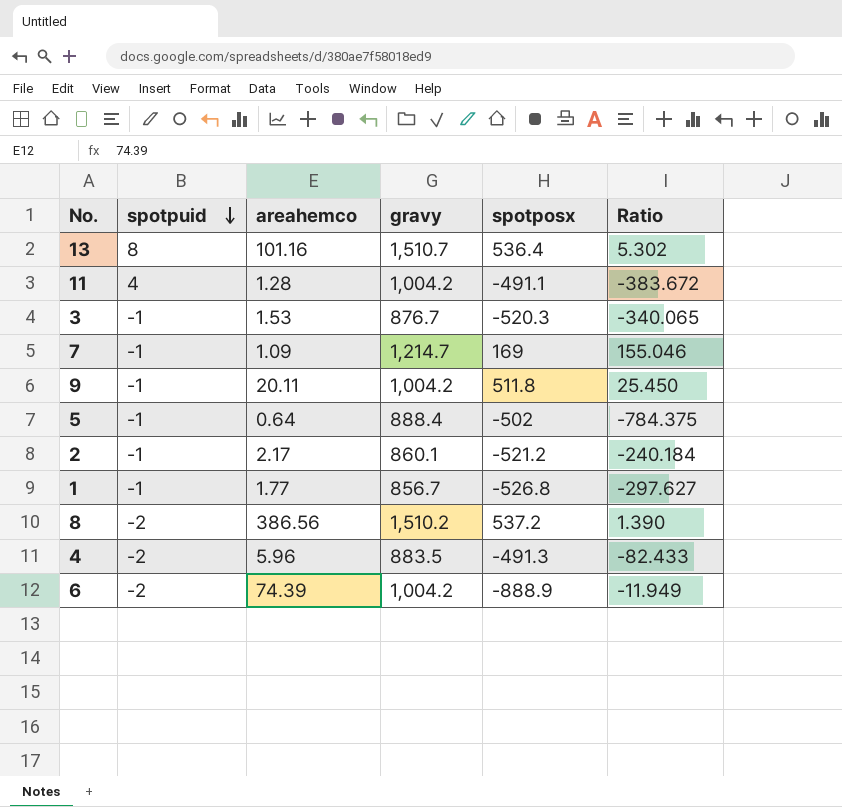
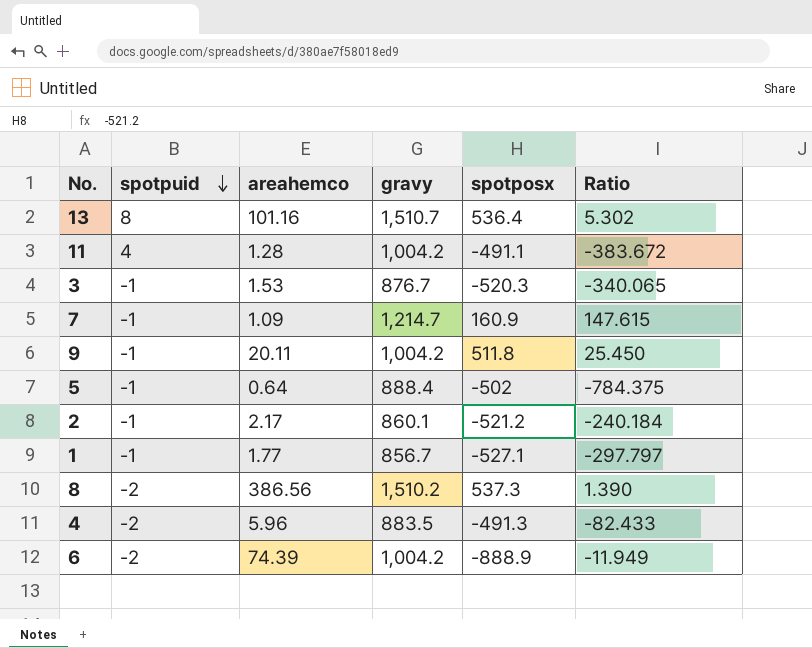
7 | spotposx: 169 -> 160.9
7 | Ratio: 155.046 -> 147.615
1 | spotposx: -526.8 -> -527.1
1 | Ratio: -297.627 -> -297.797
8 | spotposx: 537.2 -> 537.3

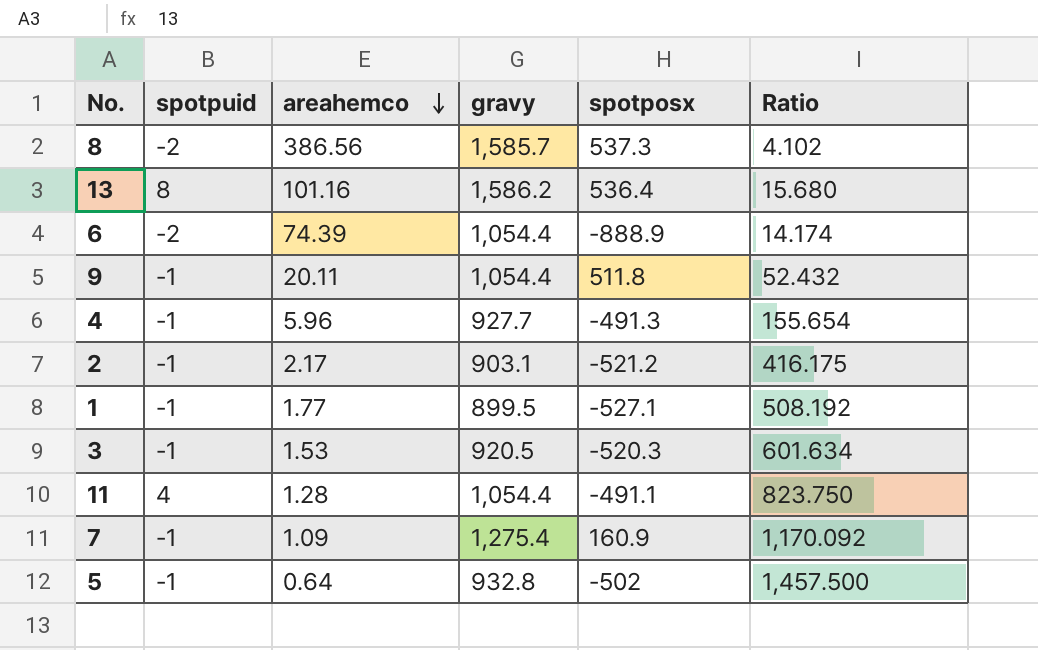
row order: spotpuid descending -> areahemco descending
column Ratio | formula: [spotposx] / [areahemco] -> [gravy] / [areahemco]
8 | gravy: 1,510.2 -> 1,585.7
13 | gravy: 1,510.7 -> 1,586.2
6 | gravy: 1,004.2 -> 1,054.4
9 | gravy: 1,004.2 -> 1,054.4
4 | spotpuid: -2 -> -1
4 | gravy: 883.5 -> 927.7
2 | gravy: 860.1 -> 903.1
1 | gravy: 856.7 -> 899.5
3 | gravy: 876.7 -> 920.5
11 | gravy: 1,004.2 -> 1,054.4
7 | gravy: 1,214.7 -> 1,275.4
5 | gravy: 888.4 -> 932.8

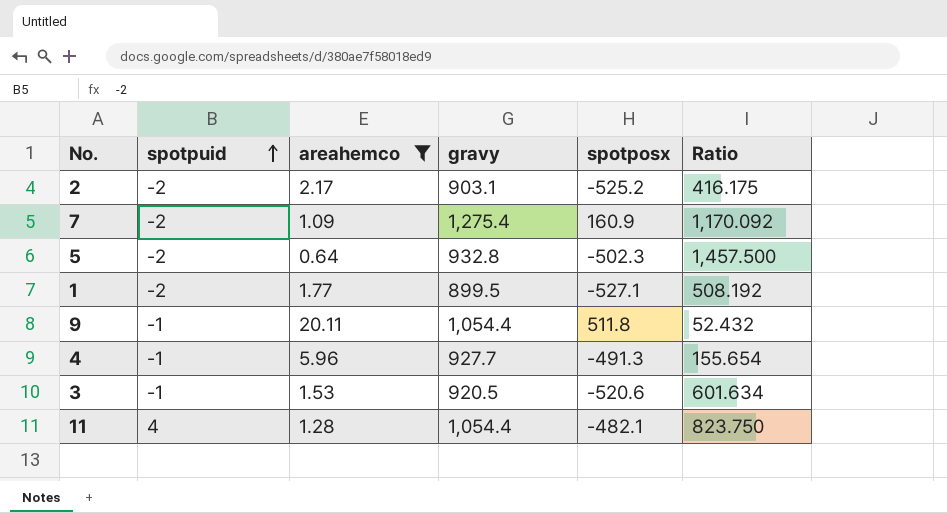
filter: none -> areahemco <= 20.11
row order: areahemco descending -> spotpuid ascending
2 | spotpuid: -1 -> -2
2 | spotposx: -521.2 -> -525.2
7 | spotpuid: -1 -> -2
5 | spotpuid: -1 -> -2
5 | spotposx: -502 -> -502.3
1 | spotpuid: -1 -> -2
3 | spotposx: -520.3 -> -520.6
11 | spotposx: -491.1 -> -482.1

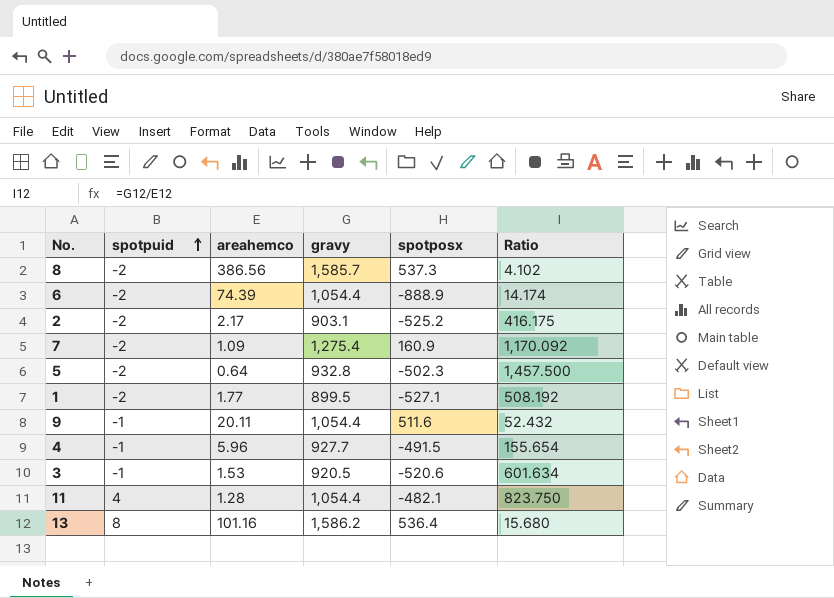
filter: areahemco <= 20.11 -> none
9 | spotposx: 511.8 -> 511.6
4 | spotposx: -491.3 -> -491.5

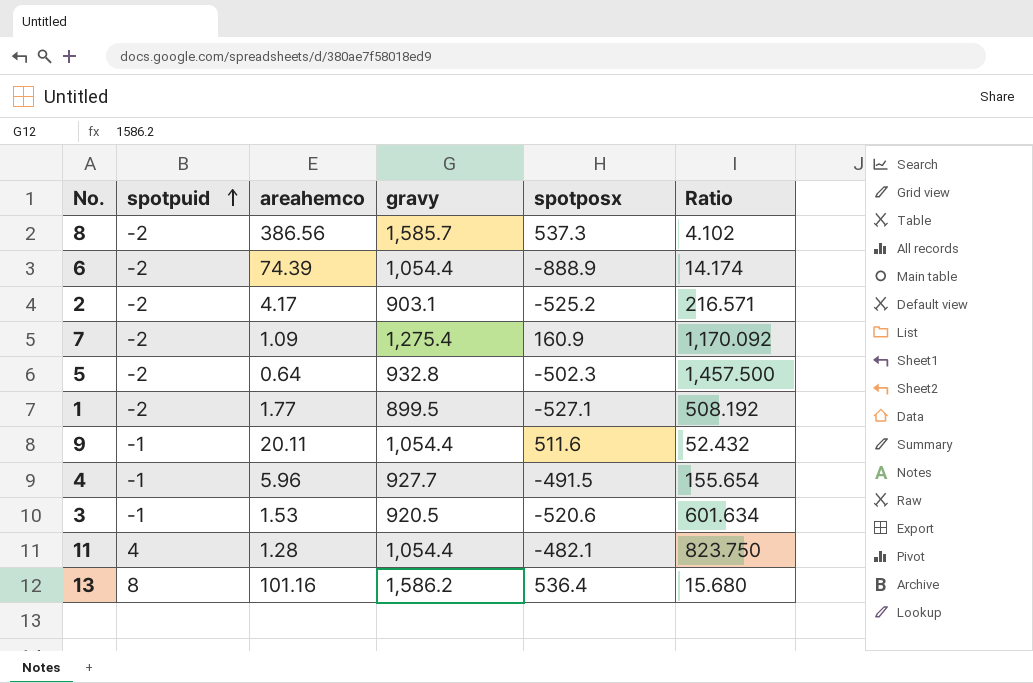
2 | areahemco: 2.17 -> 4.17
2 | Ratio: 416.175 -> 216.571

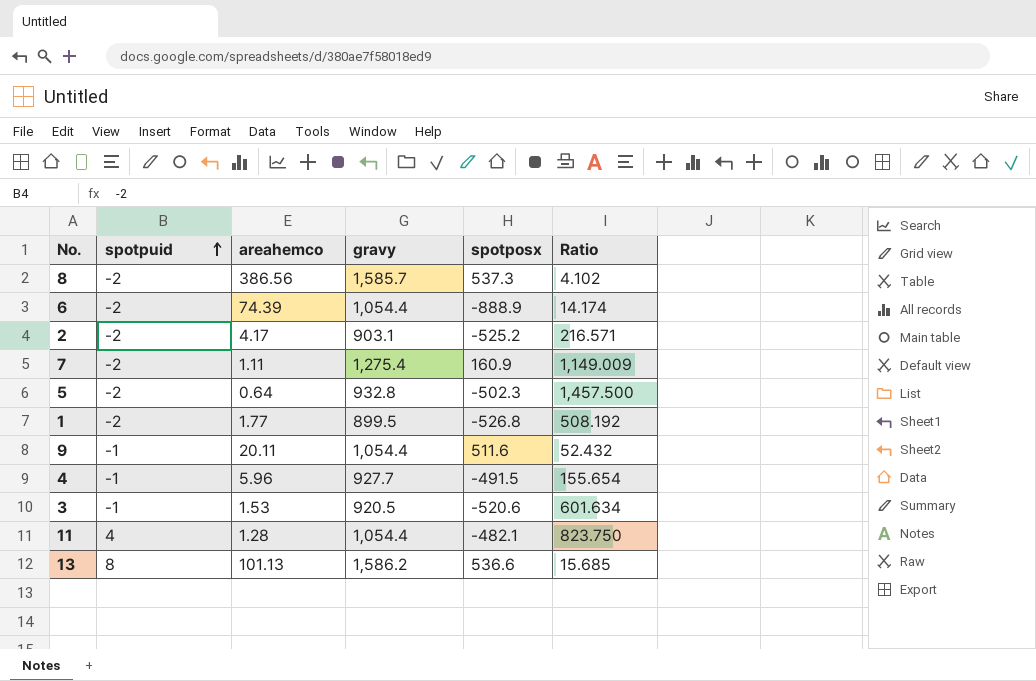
7 | areahemco: 1.09 -> 1.11
7 | Ratio: 1,170.092 -> 1,149.009
1 | spotposx: -527.1 -> -526.8
13 | areahemco: 101.16 -> 101.13
13 | spotposx: 536.4 -> 536.6
13 | Ratio: 15.680 -> 15.685

